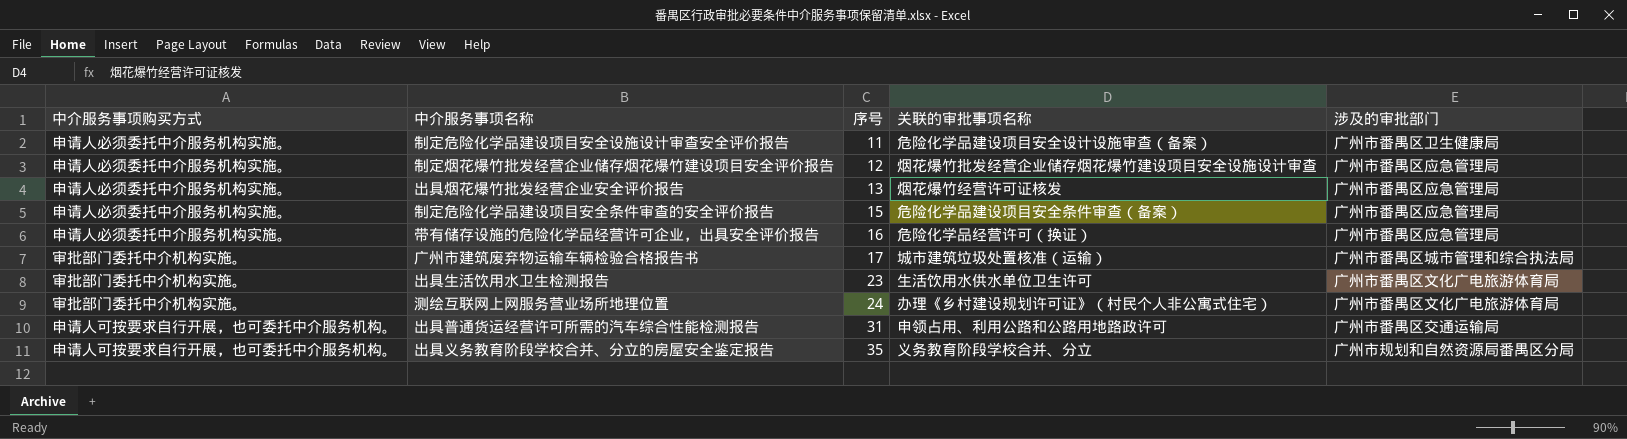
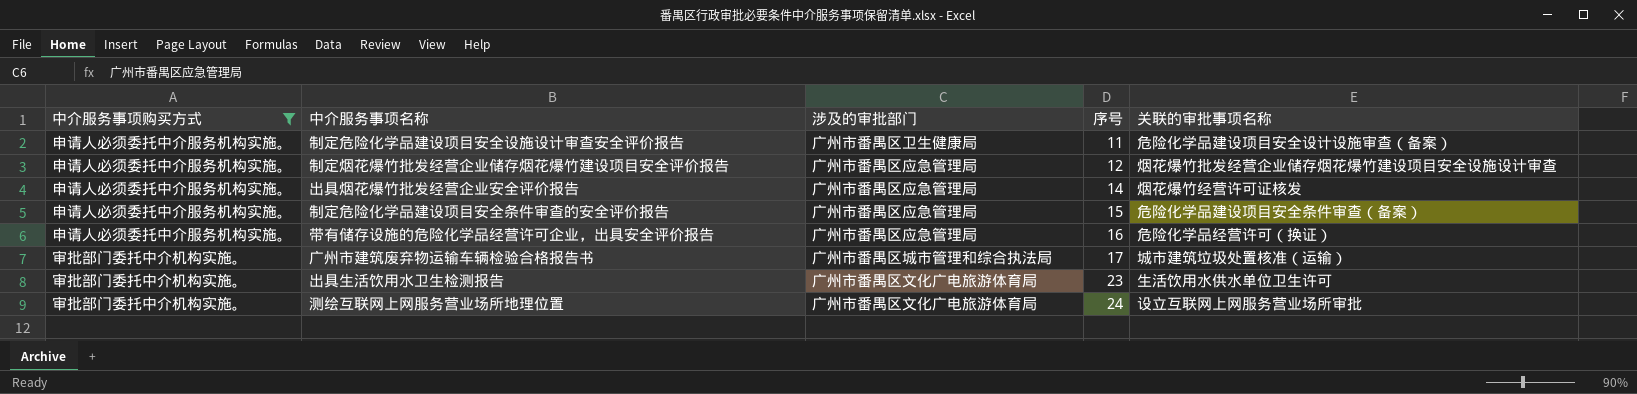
filter: none -> 中介服务事项购买方式 != 申请人可按要求自行开展，也可委托中介服务机构。
column 涉及的审批部门 | position: 5 -> 3
出具烟花爆竹批发经营企业安全评价报告 | 序号: 13 -> 14
测绘互联网上网服务营业场所地理位置 | 关联的审批事项名称: 办理《乡村建设规划许可证》（村民个人非公寓式住宅） -> 设立互联网上网服务营业场所审批

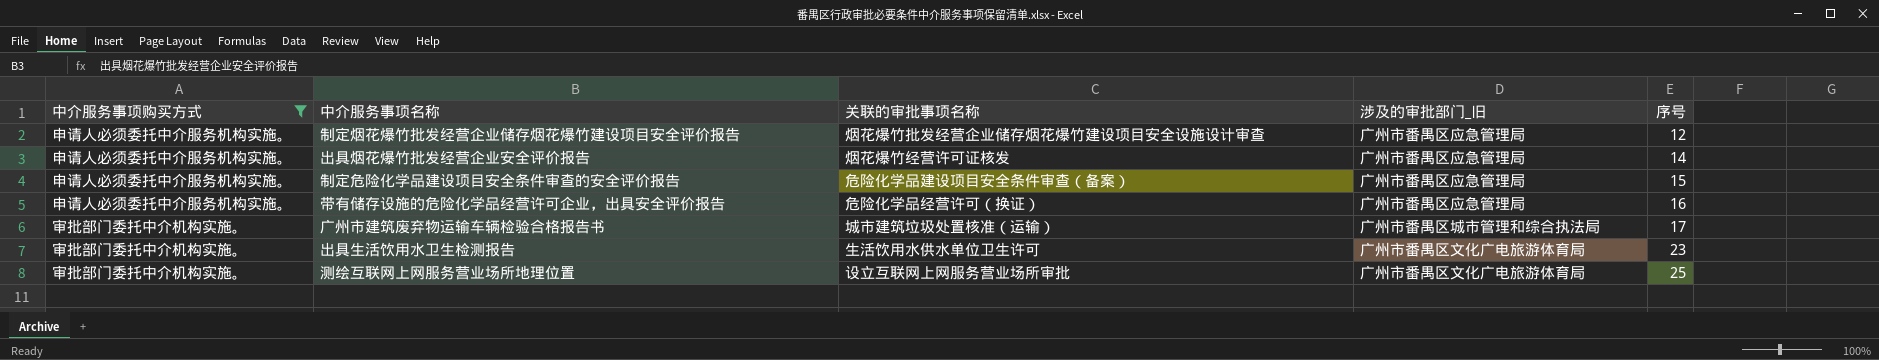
column 关联的审批事项名称 | position: 5 -> 3
column name: 涉及的审批部门 -> 涉及的审批部门_旧
row 制定危险化学品建设项目安全设施设计审查安全评价报告: 申请人必须委托中介服务机构实施。 | 广州市番禺区卫生健康局 | 11 | 危险化学品建设项目安全设计设施审查（备案） -> none
测绘互联网上网服务营业场所地理位置 | 序号: 24 -> 25

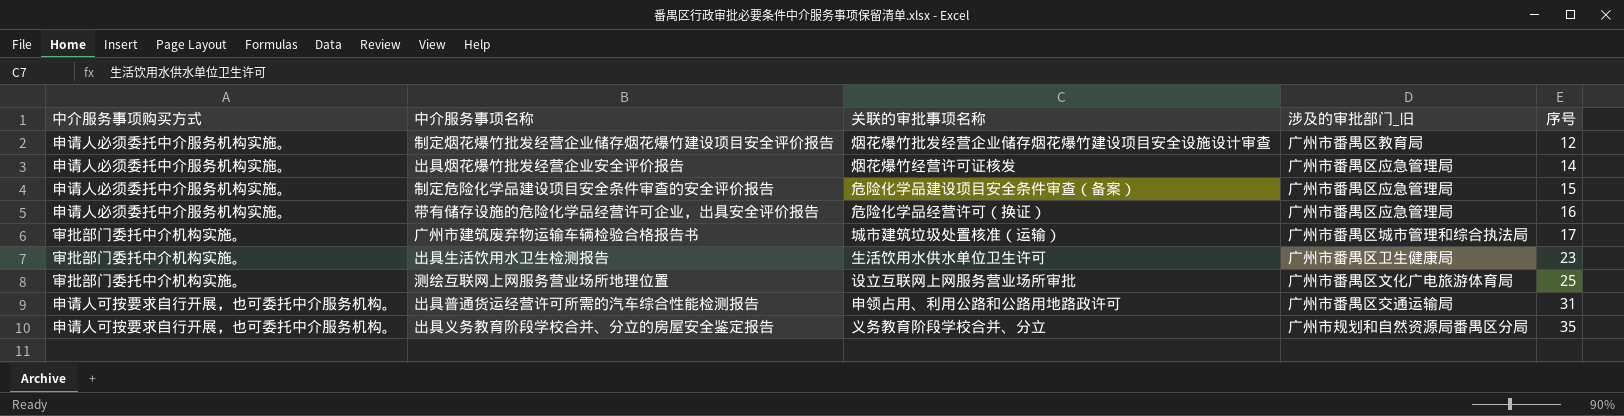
filter: 中介服务事项购买方式 != 申请人可按要求自行开展，也可委托中介服务机构。 -> none
制定烟花爆竹批发经营企业储存烟花爆竹建设项目安全评价报告 | 涉及的审批部门_旧: 广州市番禺区应急管理局 -> 广州市番禺区教育局
出具生活饮用水卫生检测报告 | 涉及的审批部门_旧: 广州市番禺区文化广电旅游体育局 -> 广州市番禺区卫生健康局

